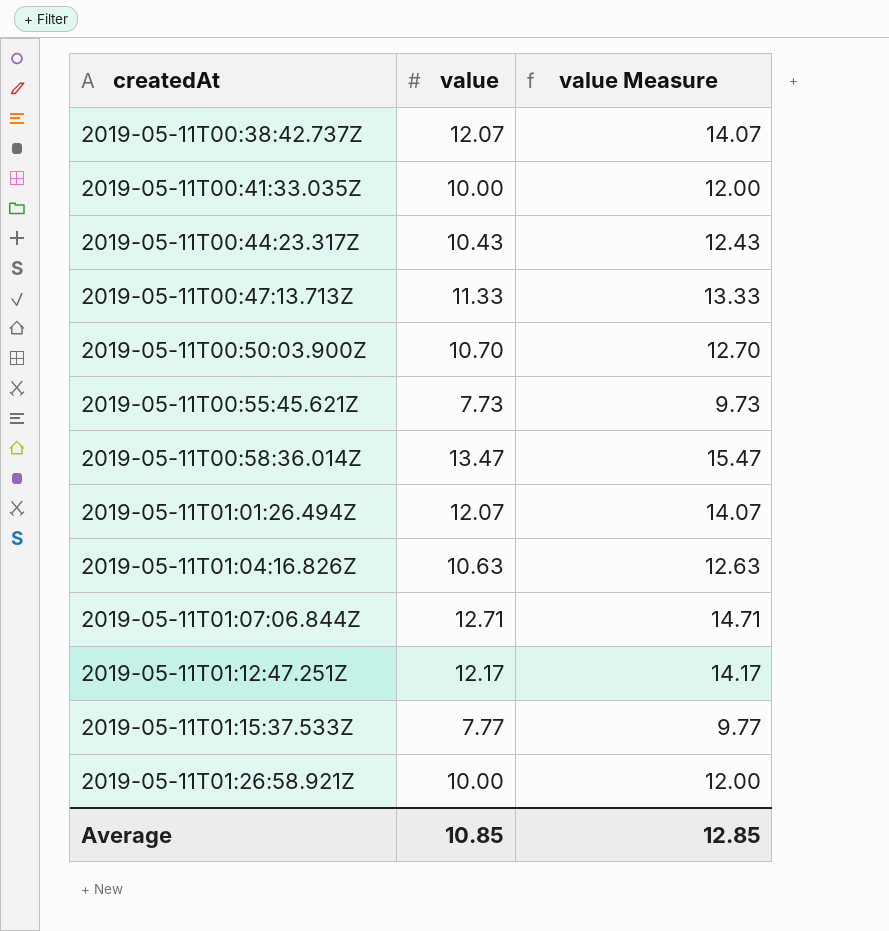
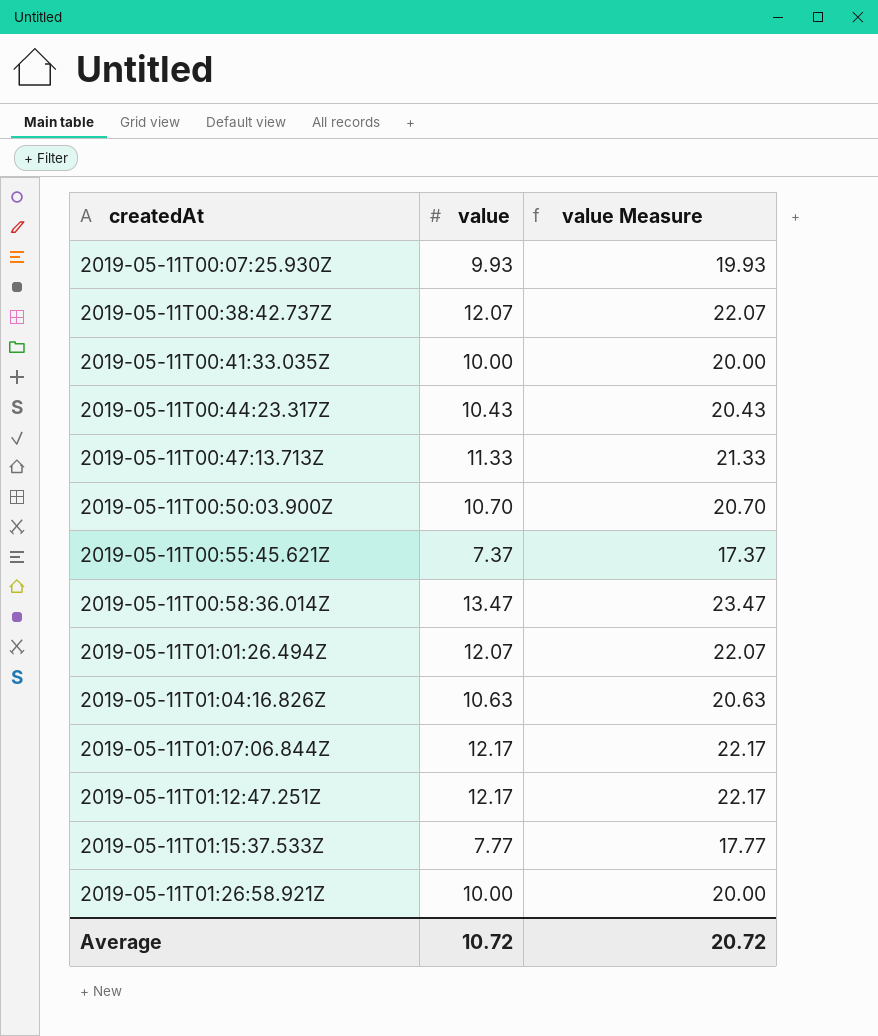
column value Measure | formula: [value] + 2 -> [value] + 10
row 2019-05-11T00:07:25.930Z: none -> 9.93 | 19.93
2019-05-11T00:55:45.621Z | value: 7.73 -> 7.37
2019-05-11T01:07:06.844Z | value: 12.71 -> 12.17
Average | value: 10.85 -> 10.72
Average | value Measure: 12.85 -> 20.72

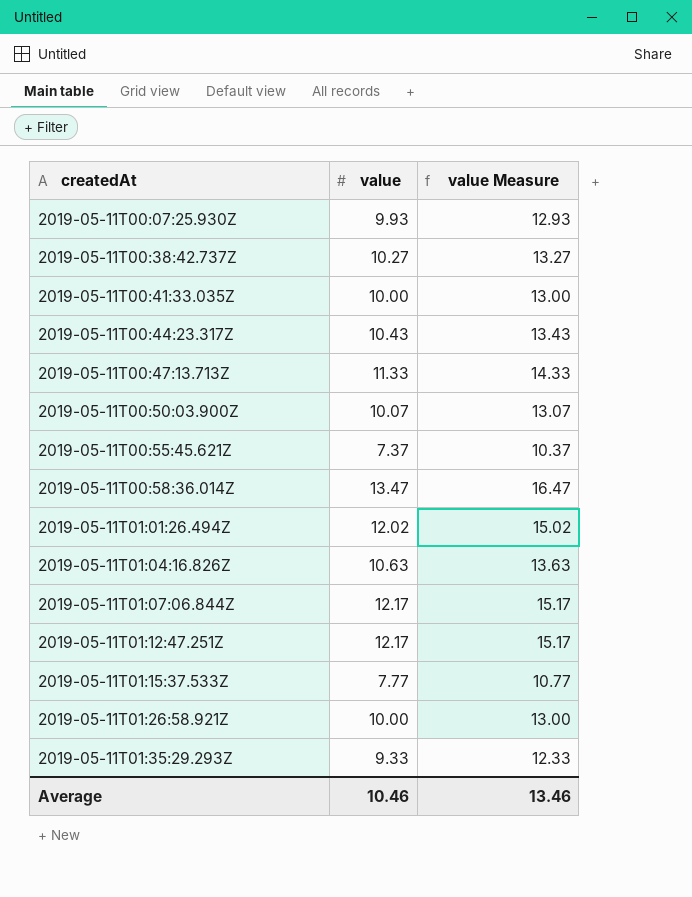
column value Measure | formula: [value] + 10 -> [value] + 3
2019-05-11T00:38:42.737Z | value: 12.07 -> 10.27
2019-05-11T00:50:03.900Z | value: 10.70 -> 10.07
2019-05-11T01:01:26.494Z | value: 12.07 -> 12.02
row 2019-05-11T01:35:29.293Z: none -> 9.33 | 12.33
Average | value: 10.72 -> 10.46
Average | value Measure: 20.72 -> 13.46

